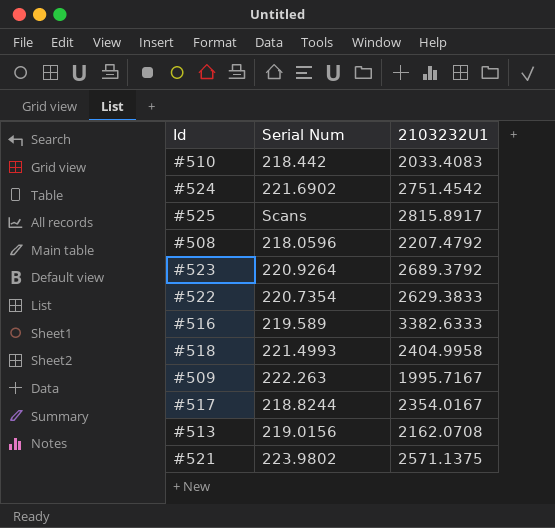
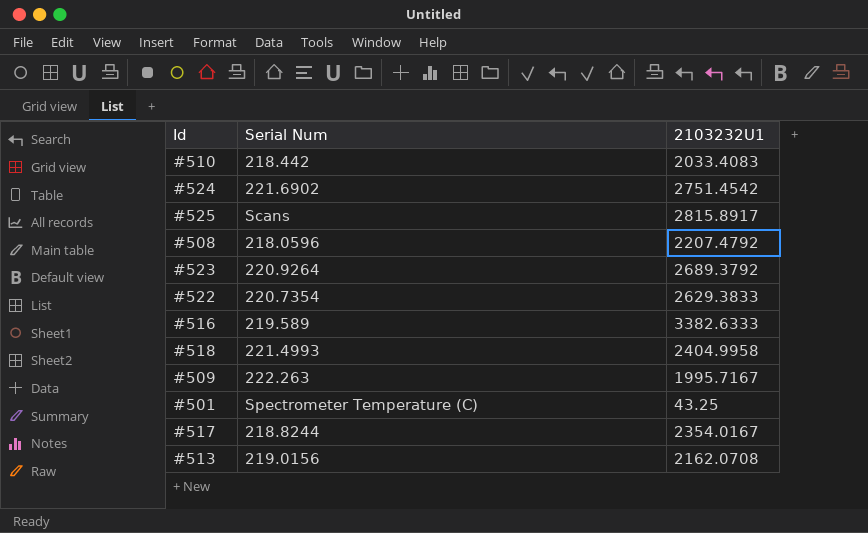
row #521: 223.9802 | 2571.1375 -> none
row #501: none -> Spectrometer Temperature (C) | 43.25

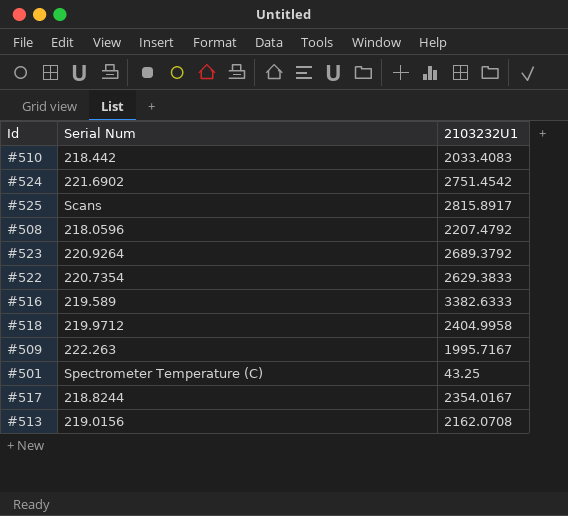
#518 | Serial Num: 221.4993 -> 219.9712

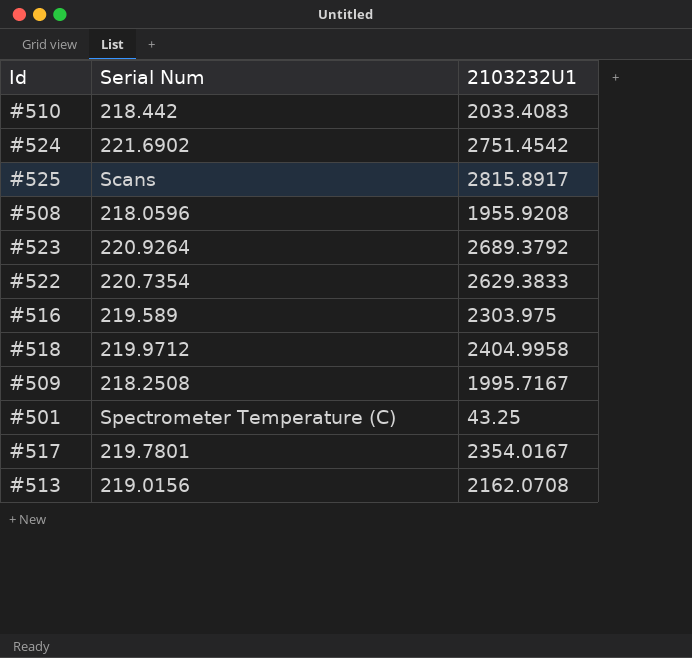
#508 | 2103232U1: 2207.4792 -> 1955.9208
#516 | 2103232U1: 3382.6333 -> 2303.975
#509 | Serial Num: 222.263 -> 218.2508
#517 | Serial Num: 218.8244 -> 219.7801

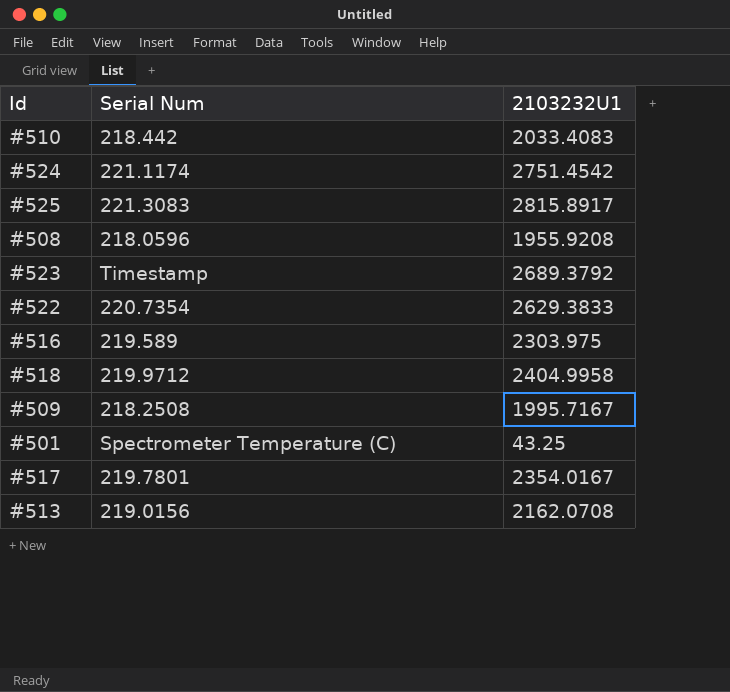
#524 | Serial Num: 221.6902 -> 221.1174
#525 | Serial Num: Scans -> 221.3083
#523 | Serial Num: 220.9264 -> Timestamp

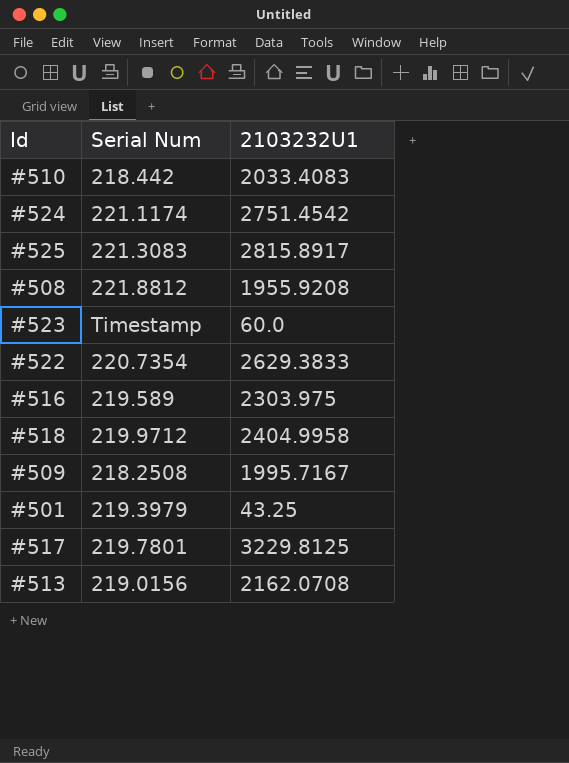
#508 | Serial Num: 218.0596 -> 221.8812
#523 | 2103232U1: 2689.3792 -> 60.0
#501 | Serial Num: Spectrometer Temperature (C) -> 219.3979
#517 | 2103232U1: 2354.0167 -> 3229.8125

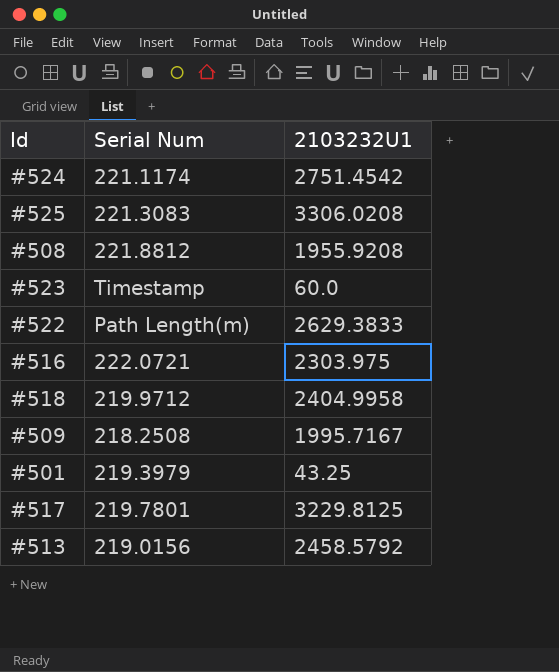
row #510: 218.442 | 2033.4083 -> none
#525 | 2103232U1: 2815.8917 -> 3306.0208
#522 | Serial Num: 220.7354 -> Path Length(m)
#516 | Serial Num: 219.589 -> 222.0721
#513 | 2103232U1: 2162.0708 -> 2458.5792

